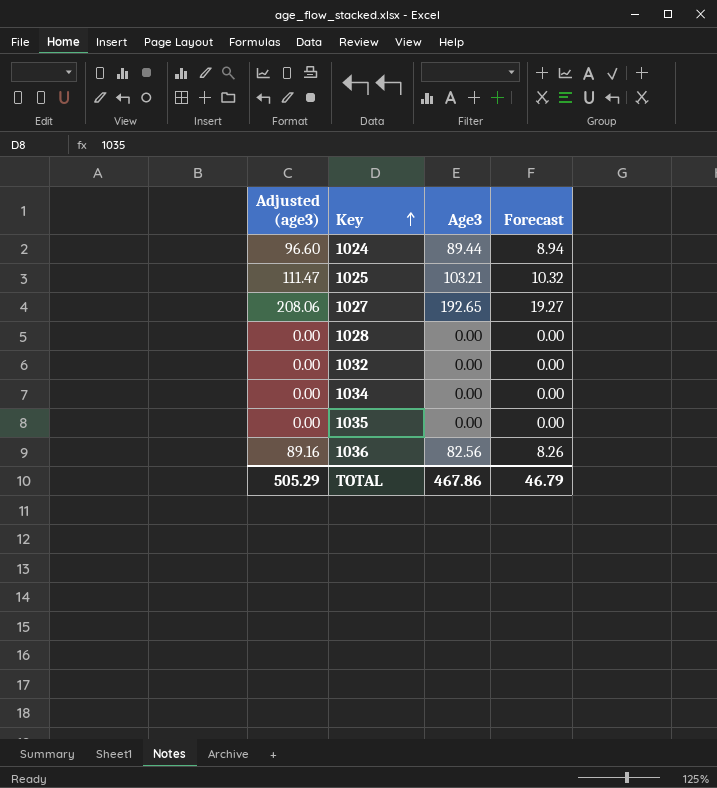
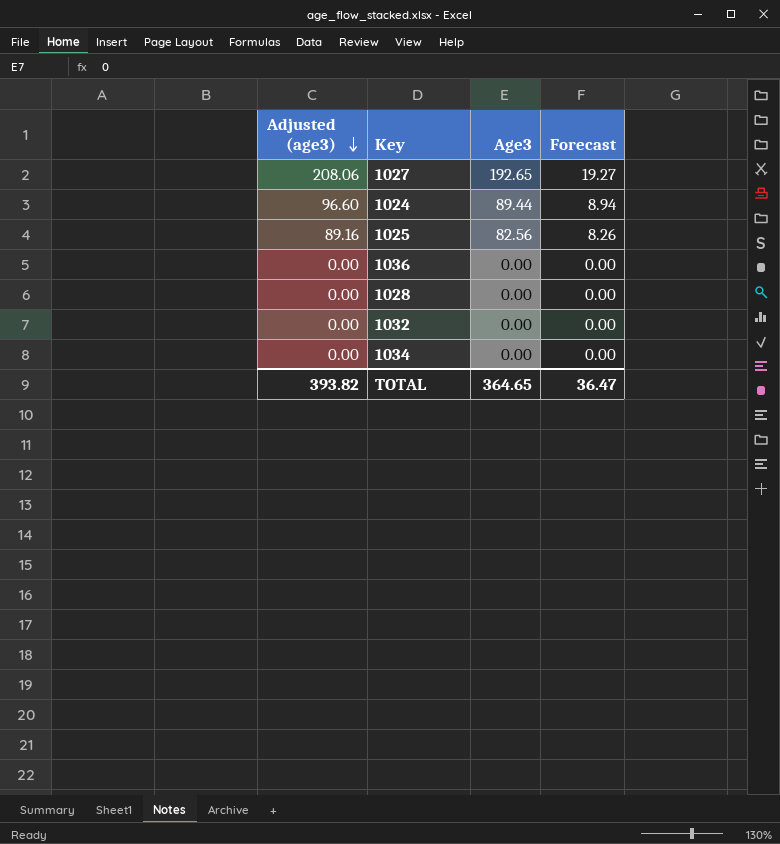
row order: Key ascending -> Adjusted (age3) descending
row 1035: 0.00 | 0.00 | 0.00 -> none
1025 | Adjusted (age3): 111.47 -> 89.16
1025 | Age3: 103.21 -> 82.56
1025 | Forecast: 10.32 -> 8.26
1036 | Adjusted (age3): 89.16 -> 0.00
1036 | Age3: 82.56 -> 0.00
1036 | Forecast: 8.26 -> 0.00
TOTAL | Adjusted (age3): 505.29 -> 393.82
TOTAL | Age3: 467.86 -> 364.65
TOTAL | Forecast: 46.79 -> 36.47

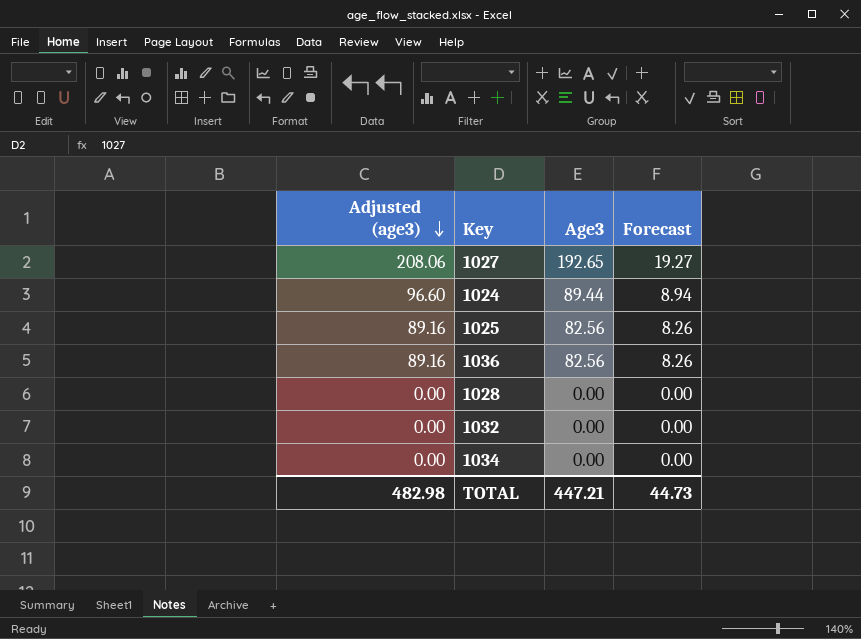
1036 | Adjusted (age3): 0.00 -> 89.16
1036 | Age3: 0.00 -> 82.56
1036 | Forecast: 0.00 -> 8.26
TOTAL | Adjusted (age3): 393.82 -> 482.98
TOTAL | Age3: 364.65 -> 447.21
TOTAL | Forecast: 36.47 -> 44.73

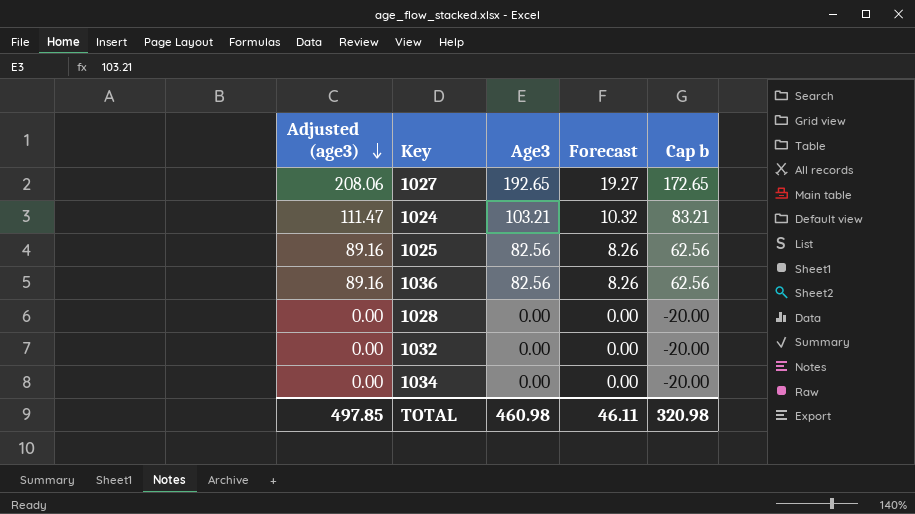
column Cap b | formula: none -> [Age3] - 20
1024 | Adjusted (age3): 96.60 -> 111.47
1024 | Age3: 89.44 -> 103.21
1024 | Forecast: 8.94 -> 10.32
TOTAL | Adjusted (age3): 482.98 -> 497.85
TOTAL | Age3: 447.21 -> 460.98
TOTAL | Forecast: 44.73 -> 46.11

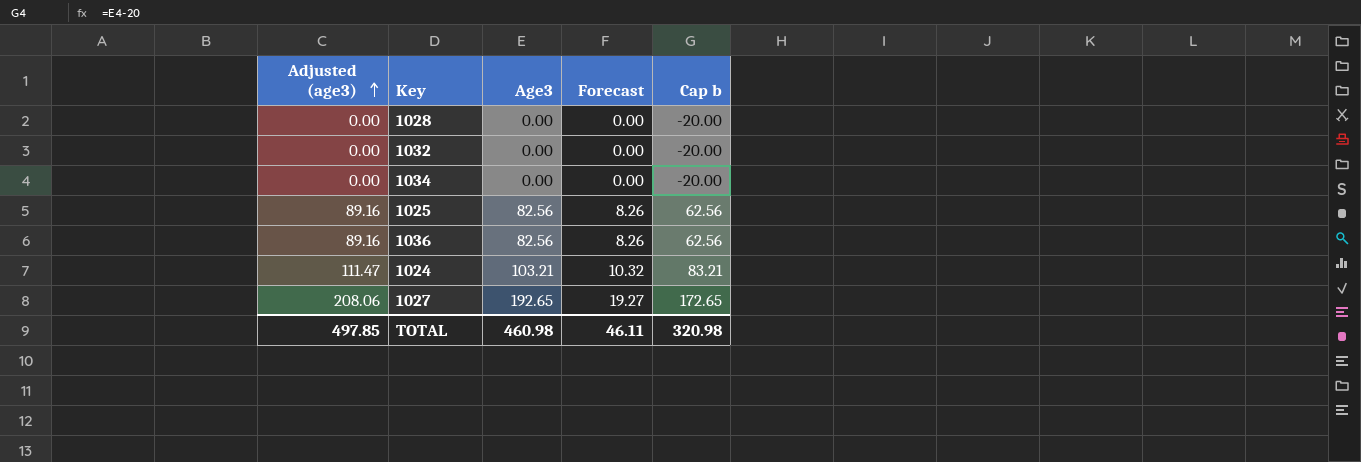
row order: Adjusted (age3) descending -> Adjusted (age3) ascending

